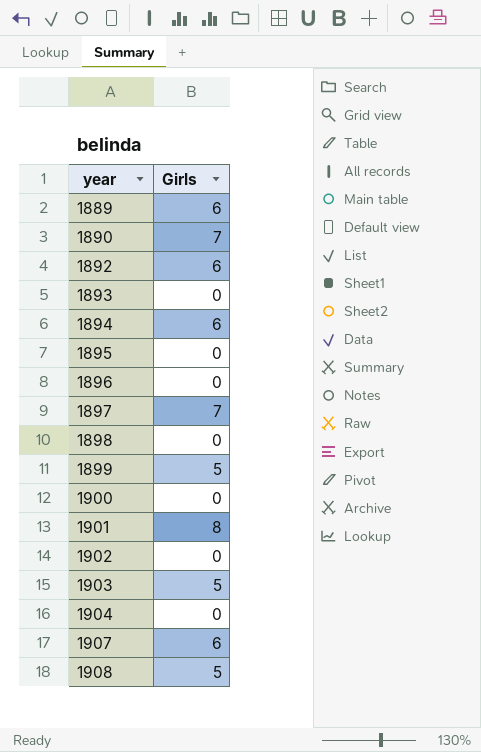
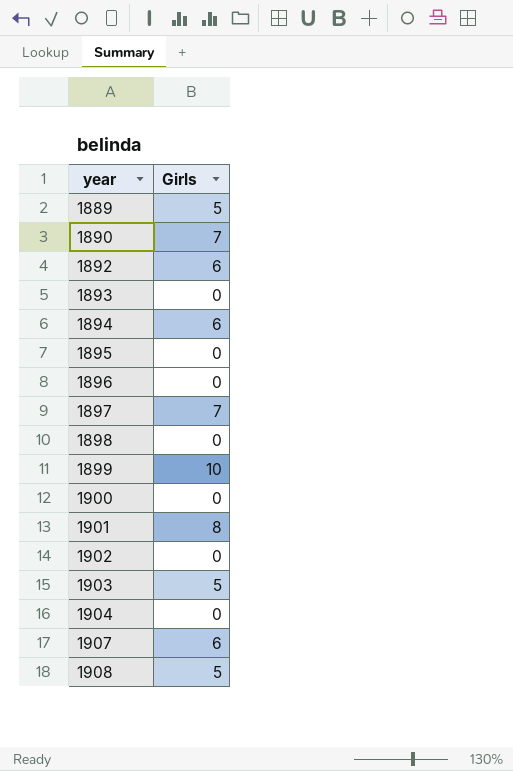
1889 | Girls: 6 -> 5
1899 | Girls: 5 -> 10

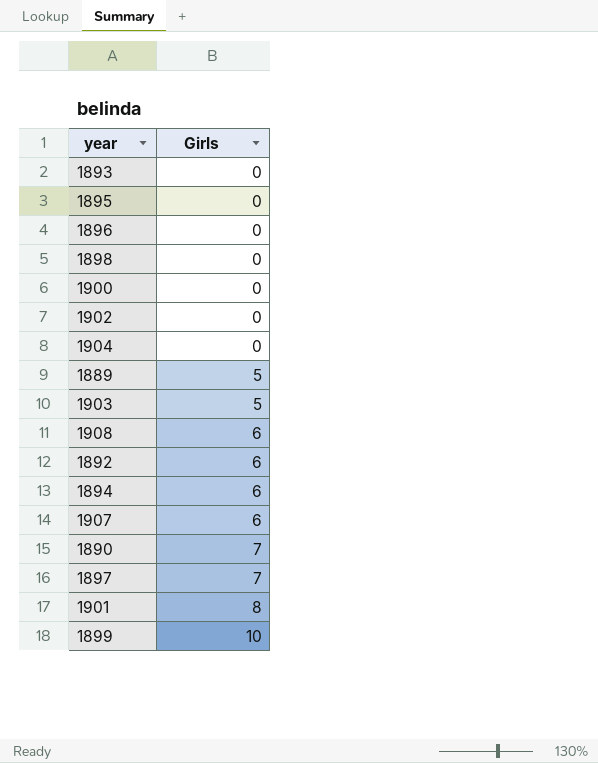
row order: year ascending -> Girls ascending
1908 | Girls: 5 -> 6

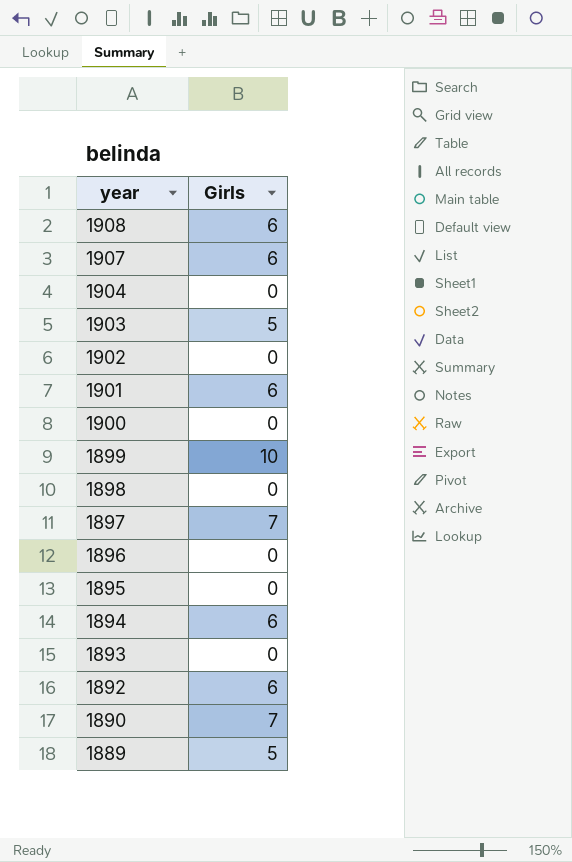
row order: Girls ascending -> year descending
1901 | Girls: 8 -> 6

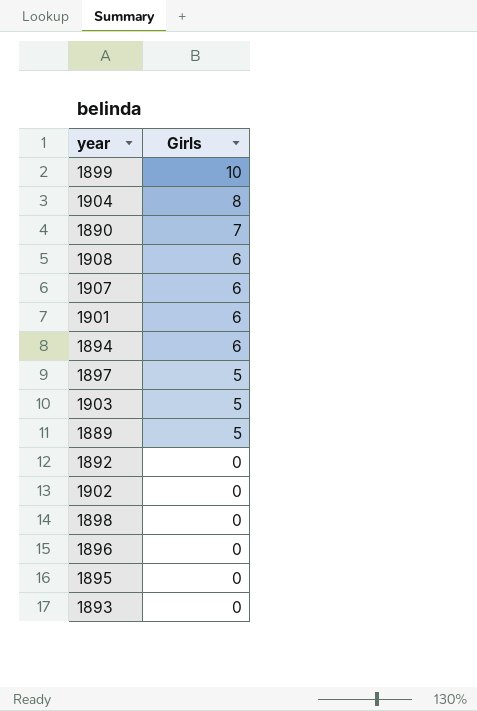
row order: year descending -> Girls descending
row 1900: 0 -> none
1904 | Girls: 0 -> 8
1897 | Girls: 7 -> 5
1892 | Girls: 6 -> 0

